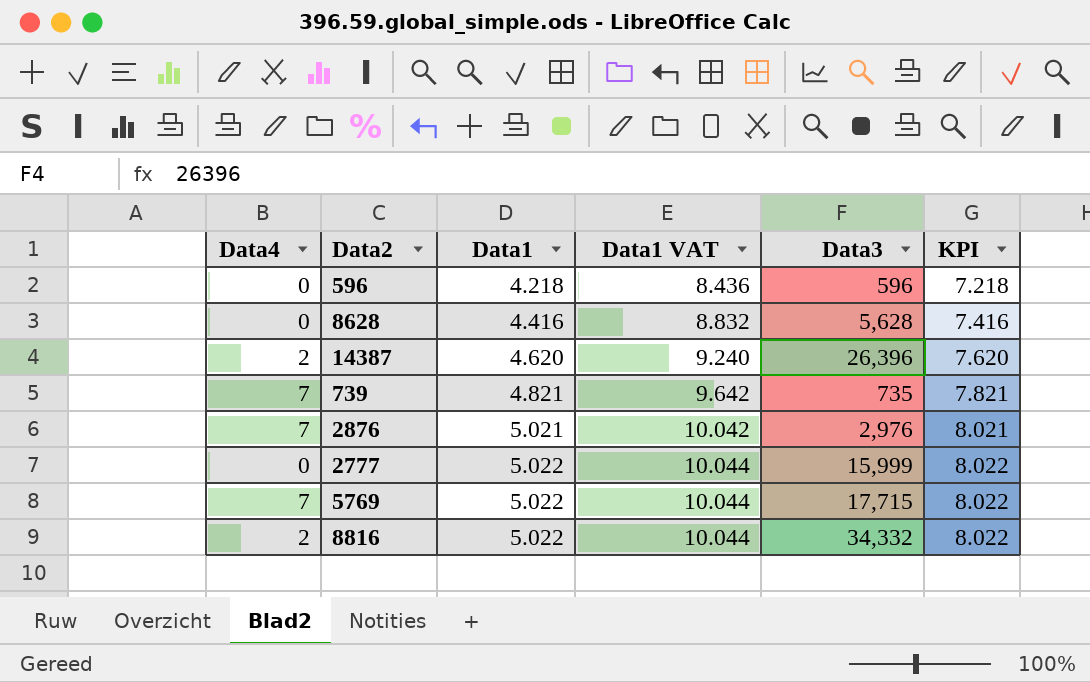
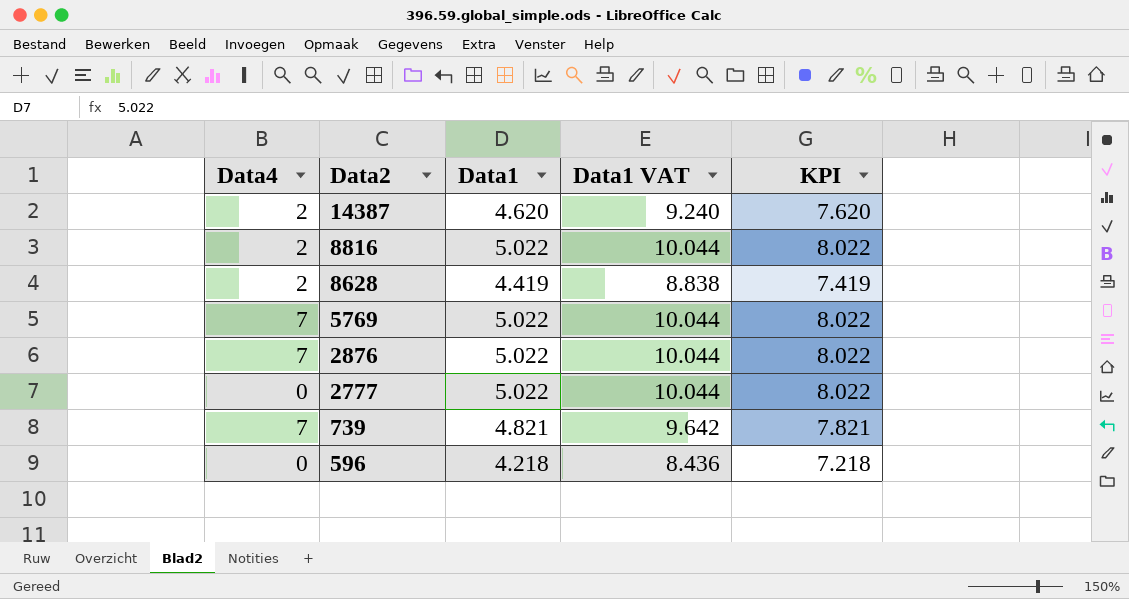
row order: Data1 ascending -> Data2 descending
column Data3 | position: 5 -> none
8628 | Data4: 0 -> 2
8628 | Data1: 4.416 -> 4.419
8628 | Data1 VAT: 8.832 -> 8.838
8628 | KPI: 7.416 -> 7.419
2876 | Data1: 5.021 -> 5.022
2876 | Data1 VAT: 10.042 -> 10.044
2876 | KPI: 8.021 -> 8.022

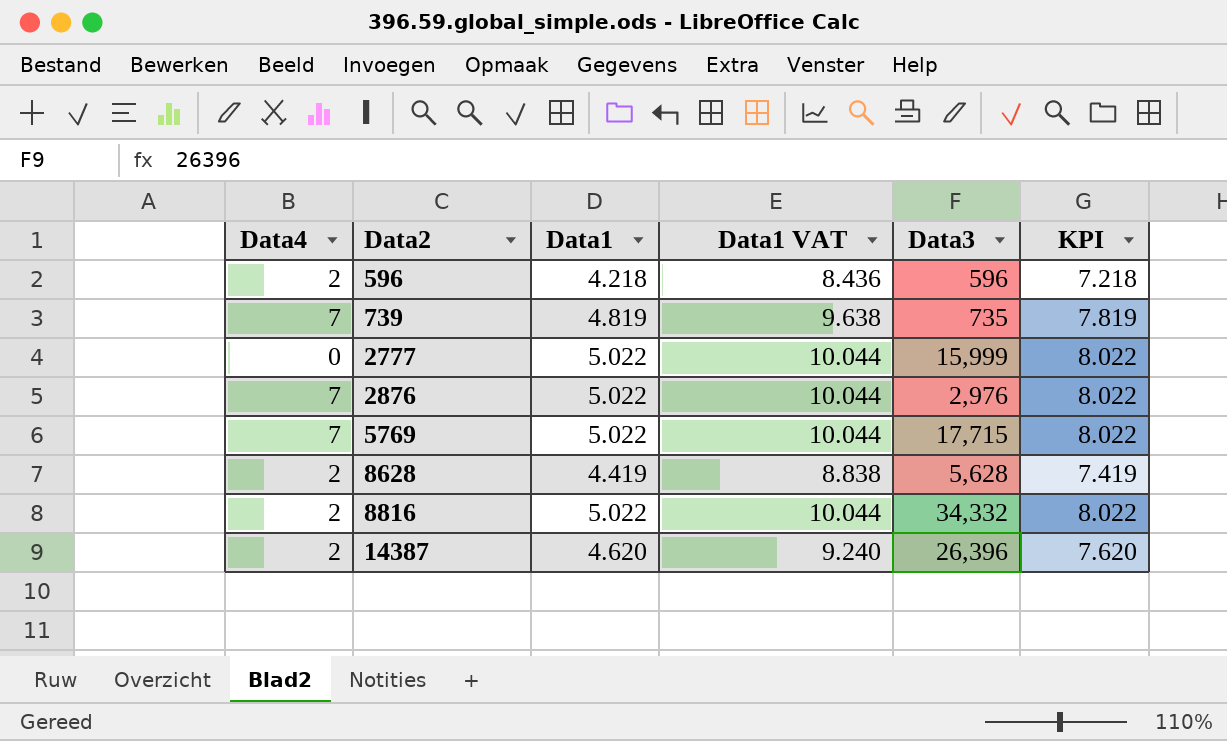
row order: Data2 descending -> Data2 ascending
column Data3 | position: none -> 5
596 | Data4: 0 -> 2
739 | Data1: 4.821 -> 4.819
739 | Data1 VAT: 9.642 -> 9.638
739 | KPI: 7.821 -> 7.819

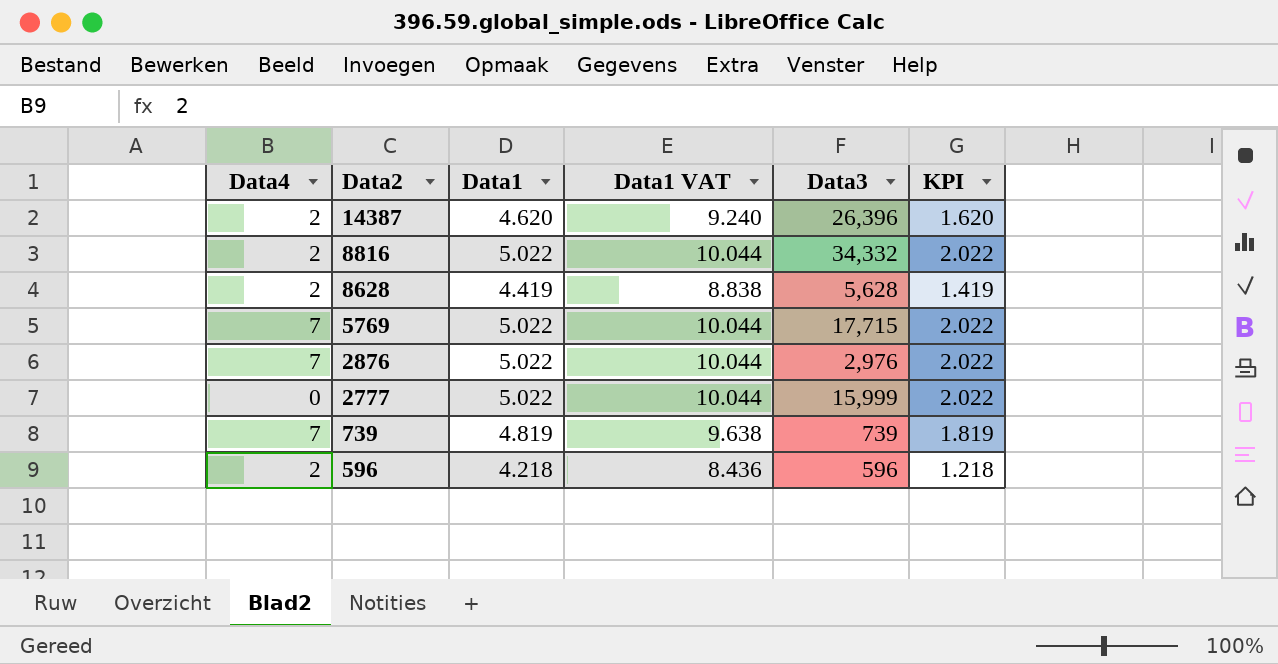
row order: Data2 ascending -> Data2 descending
column KPI | formula: [Data1] + 3 -> [Data1] - 3
739 | Data3: 735 -> 739

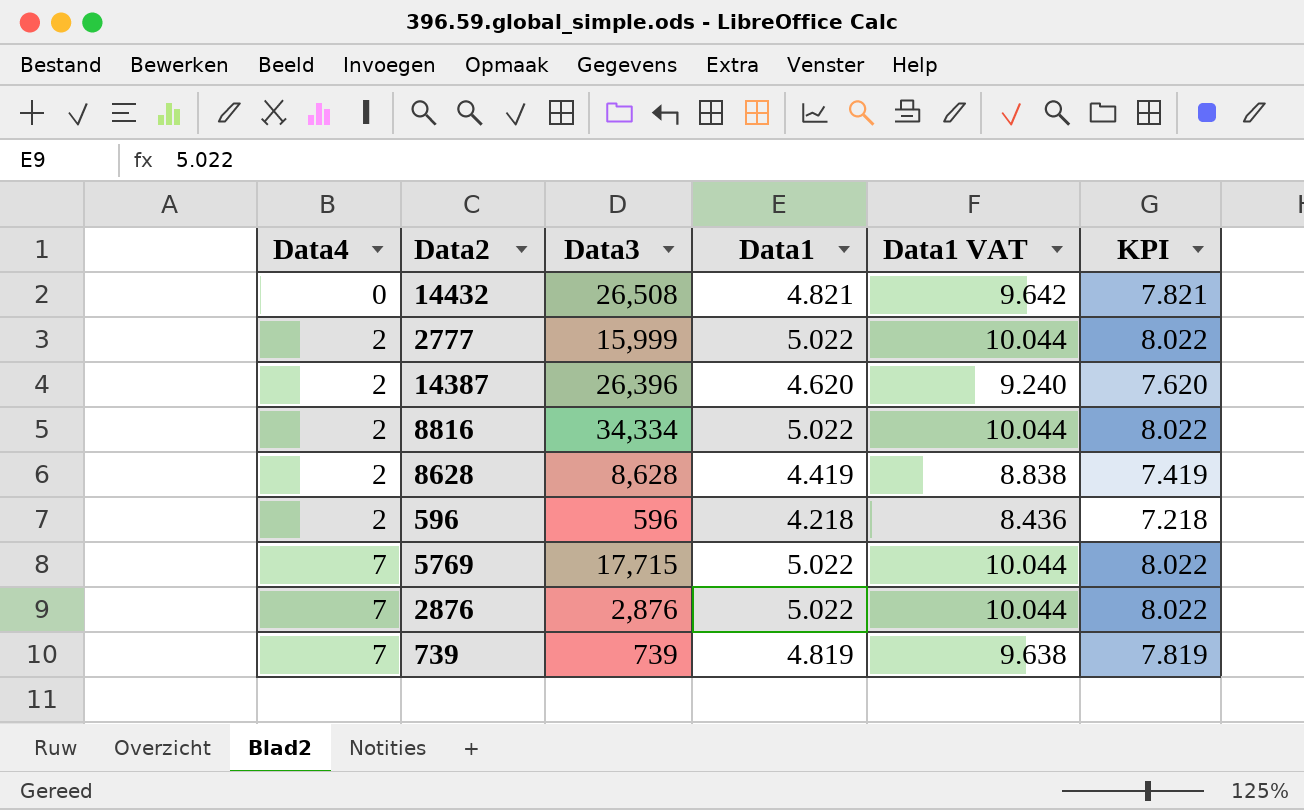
row order: Data2 descending -> Data4 ascending
column Data3 | position: 5 -> 3
column KPI | formula: [Data1] - 3 -> [Data1] + 3
row 14432: none -> 0 | 26,508 | 4.821 | 9.642 | 7.821
2777 | Data4: 0 -> 2
8816 | Data3: 34,332 -> 34,334
8628 | Data3: 5,628 -> 8,628
2876 | Data3: 2,976 -> 2,876

